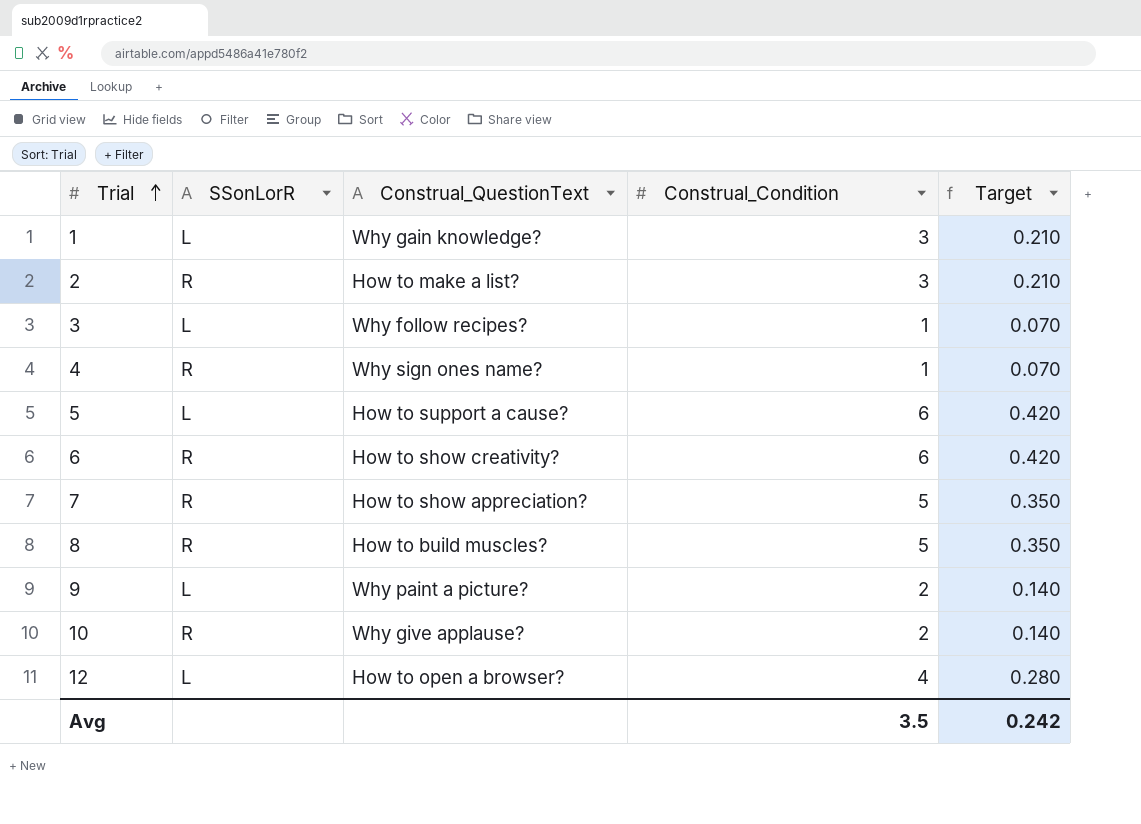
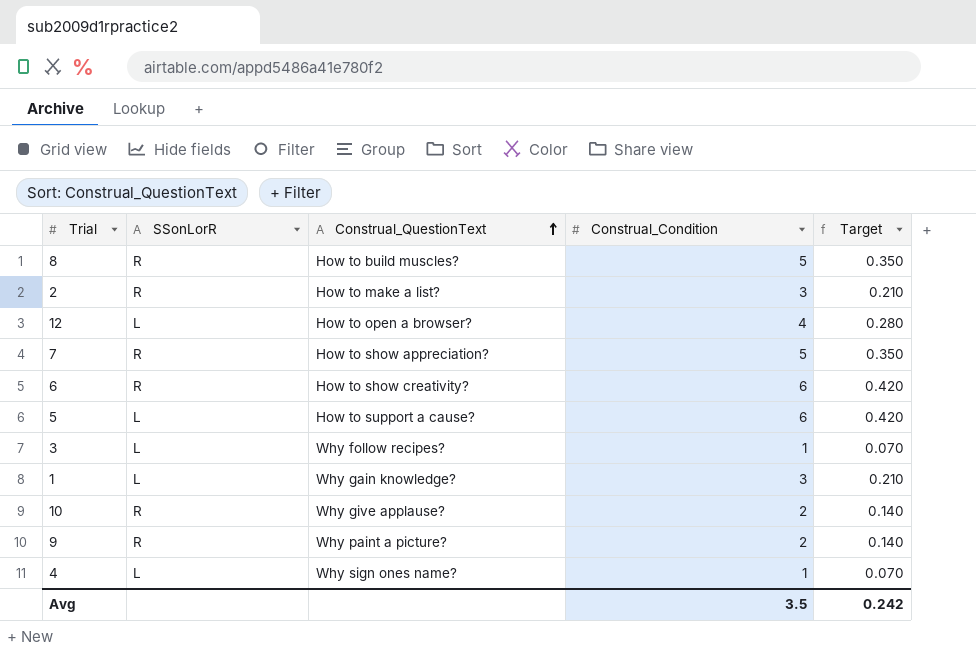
row order: Trial ascending -> Construal_QuestionText ascending
9 | SSonLorR: L -> R
4 | SSonLorR: R -> L

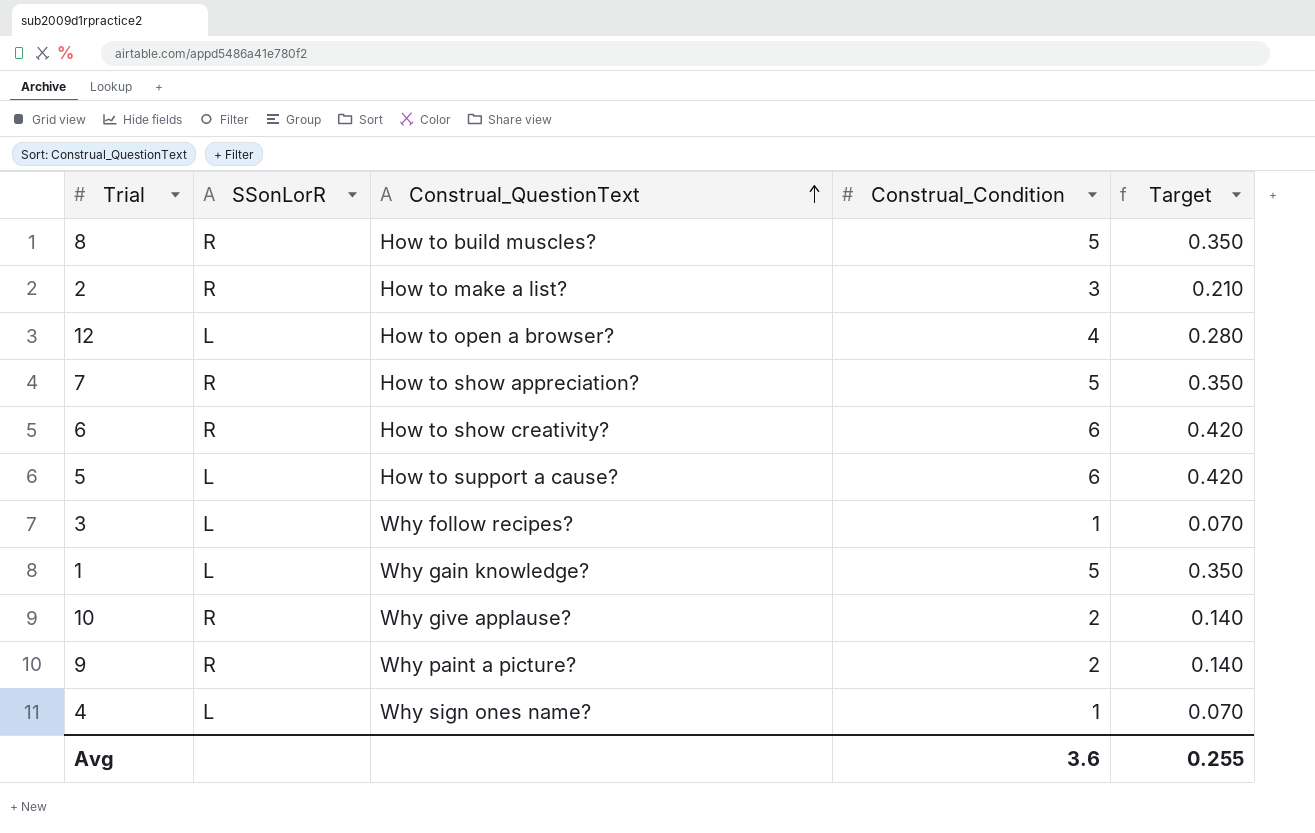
1 | Construal_Condition: 3 -> 5
1 | Target: 0.210 -> 0.350
Avg | Construal_Condition: 3.5 -> 3.6
Avg | Target: 0.242 -> 0.255

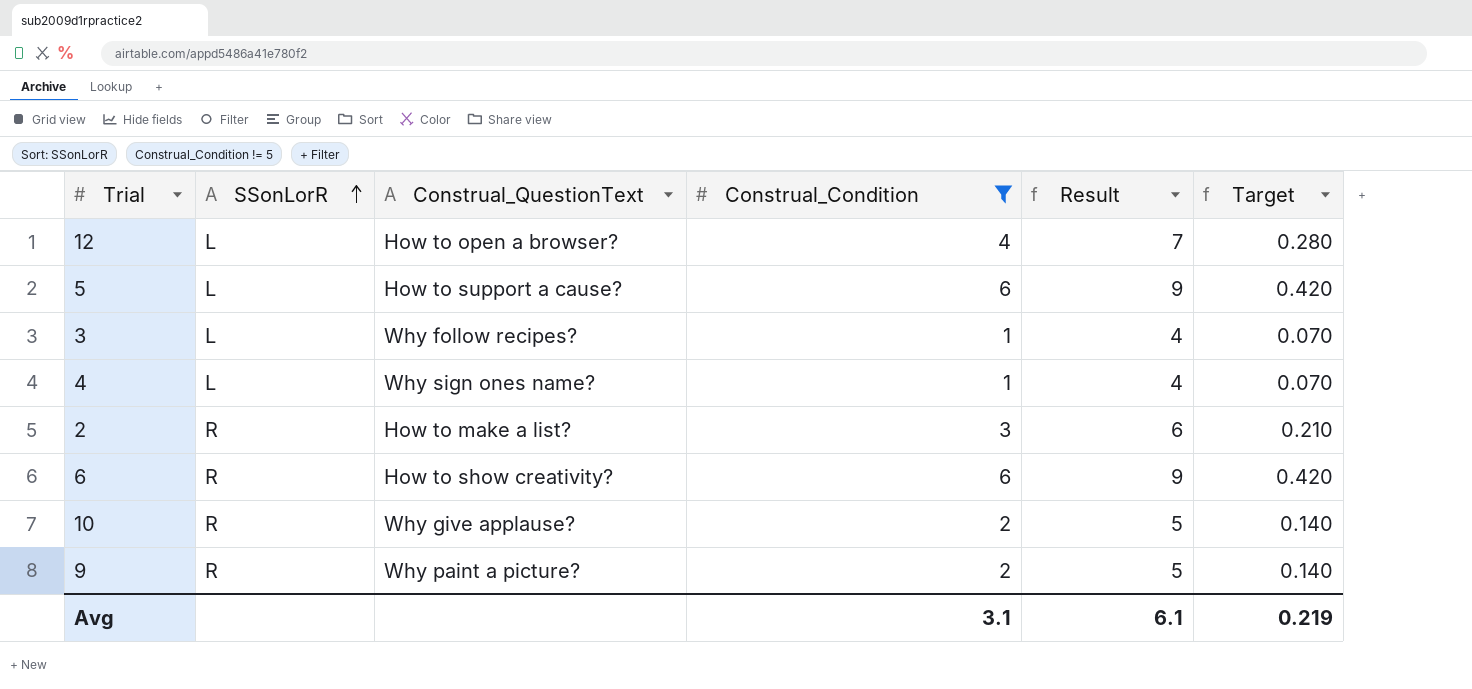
filter: none -> Construal_Condition != 5
row order: Construal_QuestionText ascending -> SSonLorR ascending
column Result | formula: none -> [Construal_Condition] + 3
Avg | Construal_Condition: 3.6 -> 3.1
Avg | Target: 0.255 -> 0.219

